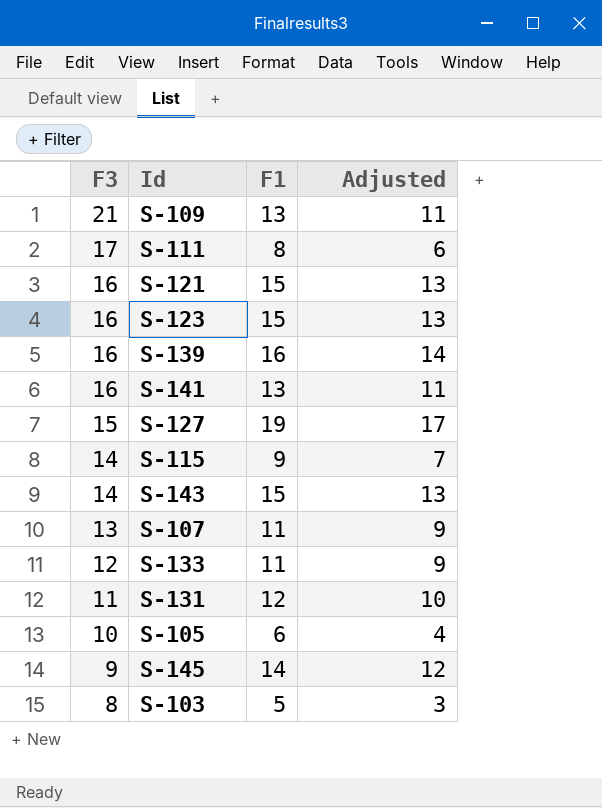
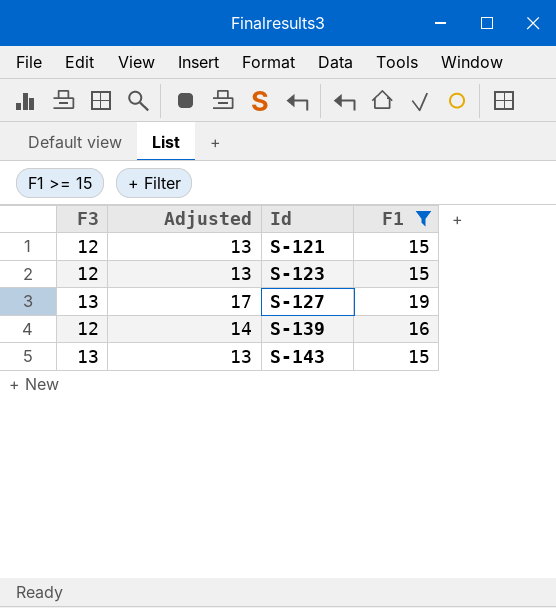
filter: none -> F1 >= 15
row order: F3 descending -> Id ascending
column Adjusted | position: 4 -> 2
S-121 | F3: 16 -> 12
S-123 | F3: 16 -> 12
S-127 | F3: 15 -> 13
S-139 | F3: 16 -> 12
S-143 | F3: 14 -> 13

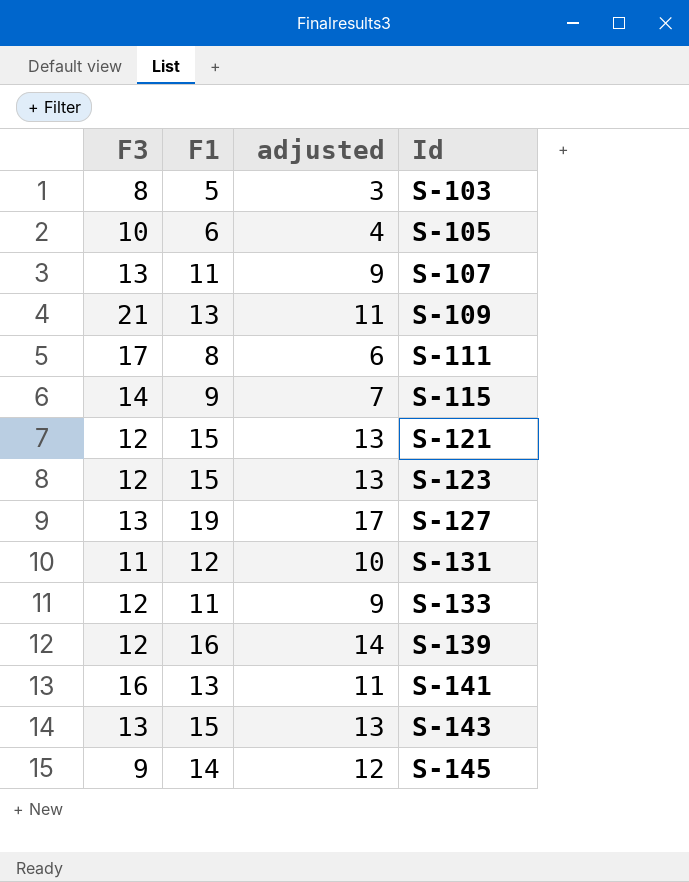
filter: F1 >= 15 -> none
column F1 | position: 4 -> 2
column name: Adjusted -> adjusted

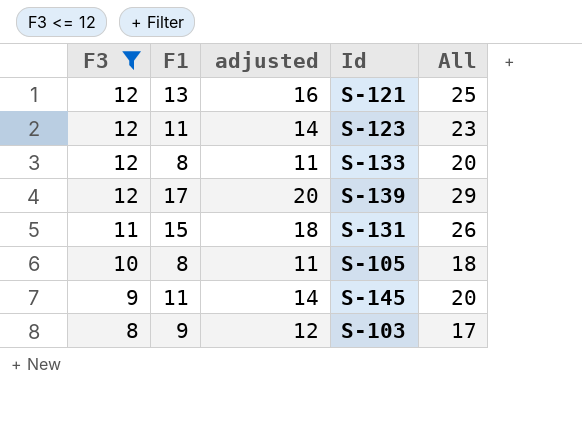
filter: none -> F3 <= 12
row order: Id ascending -> F3 descending
column adjusted | formula: [F1] - 2 -> [F1] + 3
column All | formula: none -> [F3] + [F1]
S-121 | F1: 15 -> 13
S-123 | F1: 15 -> 11
S-133 | F1: 11 -> 8
S-139 | F1: 16 -> 17
S-131 | F1: 12 -> 15
S-105 | F1: 6 -> 8
S-145 | F1: 14 -> 11
S-103 | F1: 5 -> 9

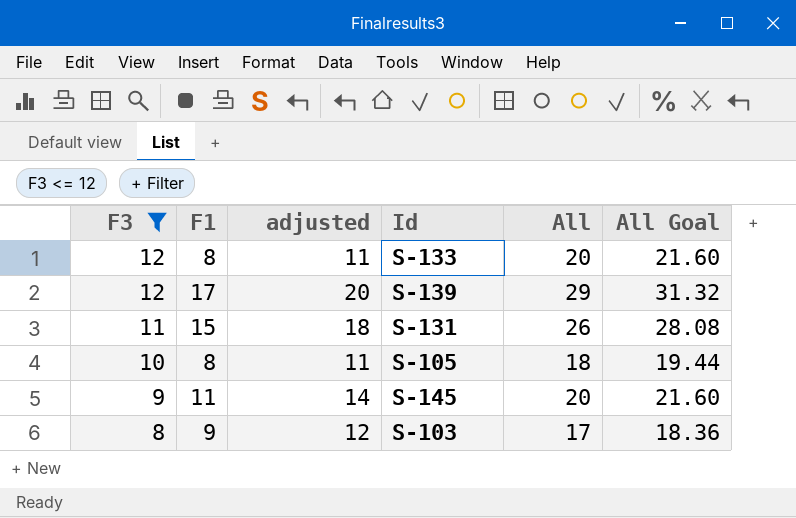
column All Goal | formula: none -> [All] * 1.08
row S-121: 12 | 13 | 16 | 25 -> none
row S-123: 12 | 11 | 14 | 23 -> none

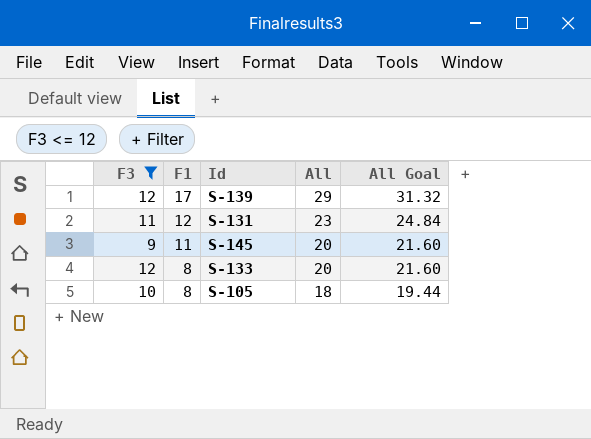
row order: F3 descending -> F1 descending
column adjusted | formula: [F1] + 3 -> none
row S-103: 8 | 9 | 12 | 17 | 18.36 -> none
S-131 | F1: 15 -> 12
S-131 | All: 26 -> 23
S-131 | All Goal: 28.08 -> 24.84

